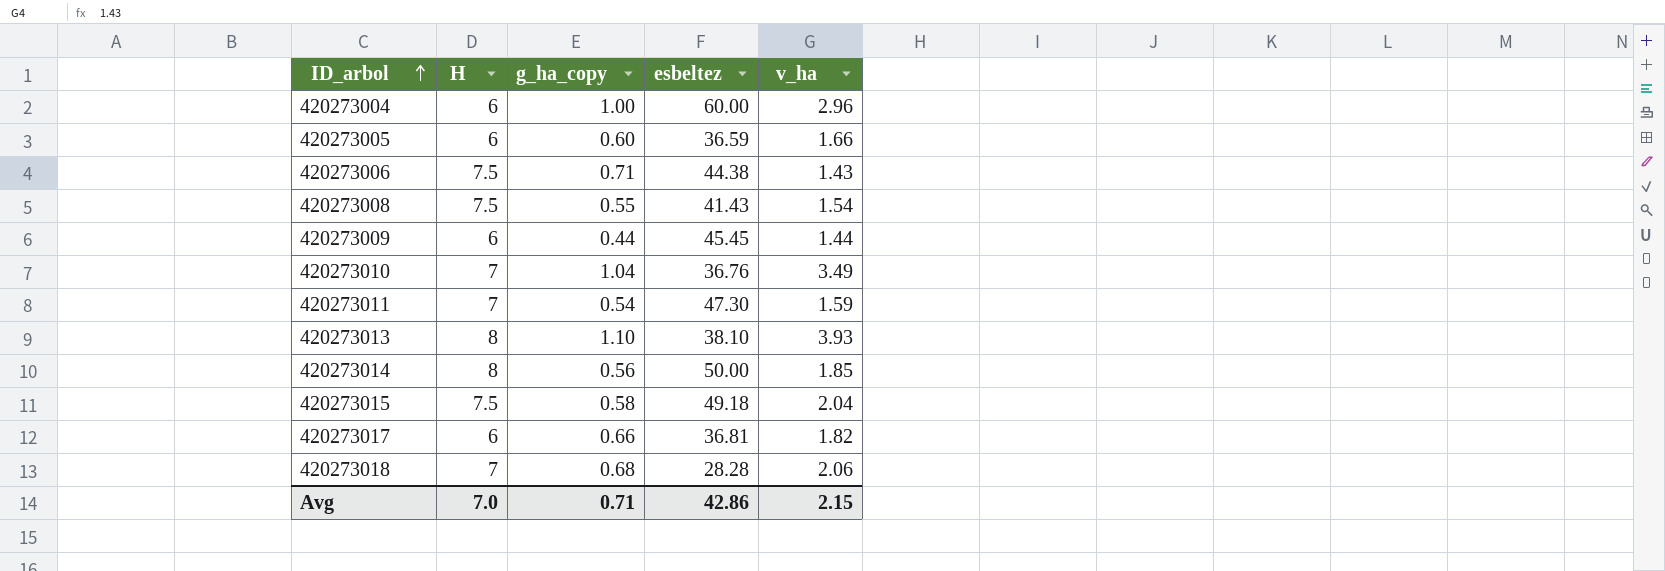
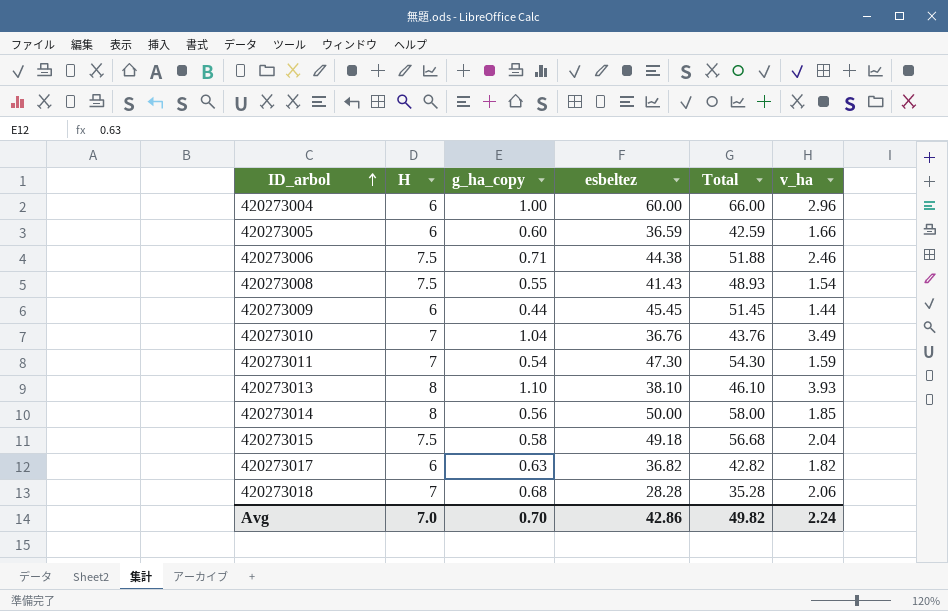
column Total | formula: none -> [H] + [esbeltez]
420273006 | v_ha: 1.43 -> 2.46
420273017 | g_ha_copy: 0.66 -> 0.63
420273017 | esbeltez: 36.81 -> 36.82
Avg | g_ha_copy: 0.71 -> 0.70
Avg | v_ha: 2.15 -> 2.24

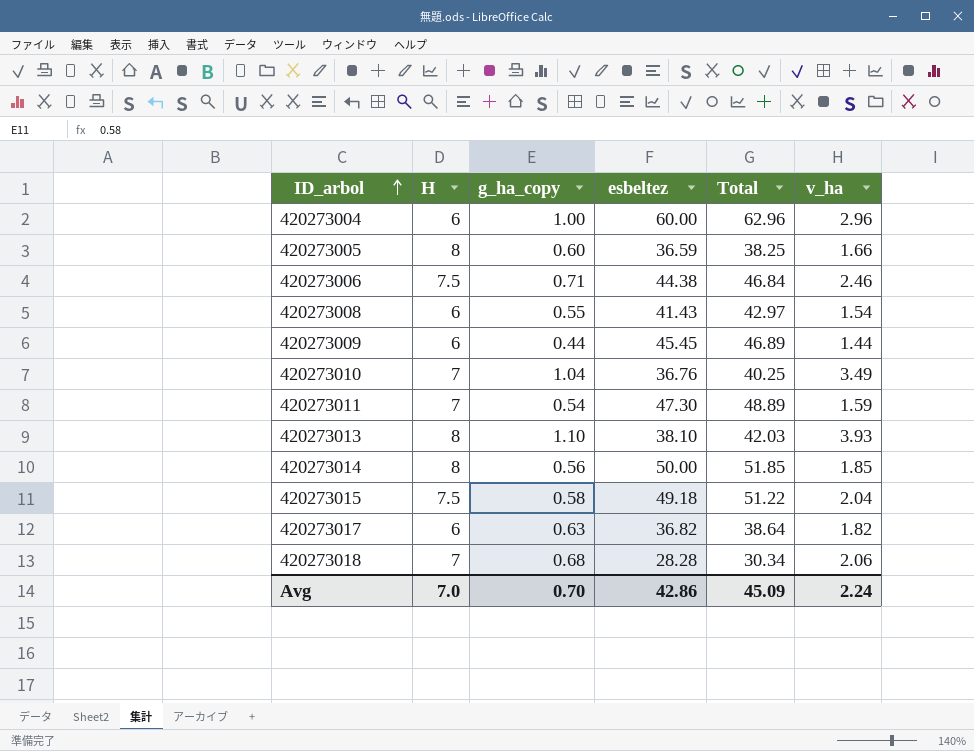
column Total | formula: [H] + [esbeltez] -> [esbeltez] + [v_ha]
420273005 | H: 6 -> 8
420273008 | H: 7.5 -> 6
Avg | Total: 49.82 -> 45.09

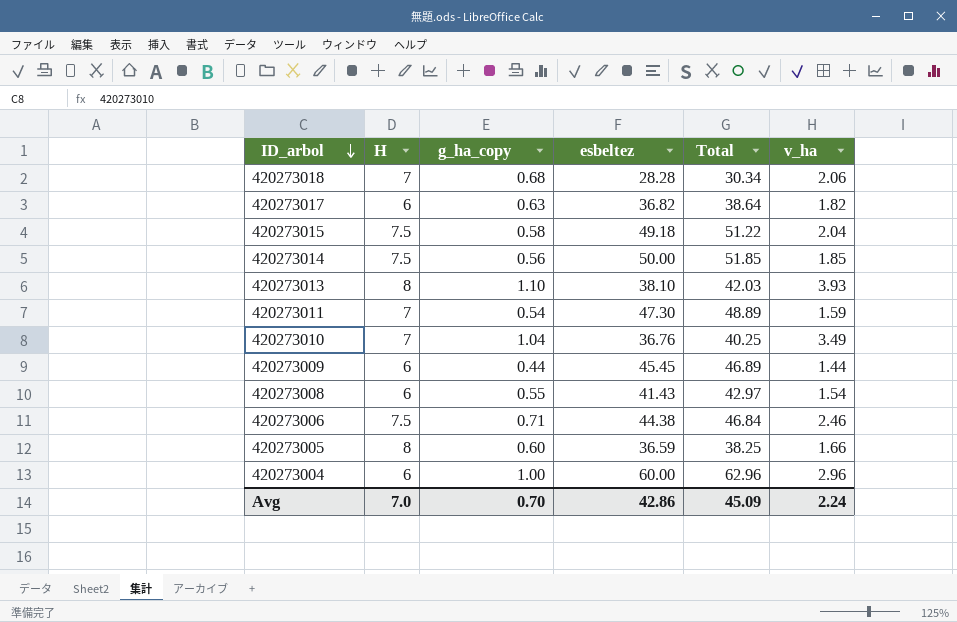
row order: ID_arbol ascending -> ID_arbol descending
420273014 | H: 8 -> 7.5

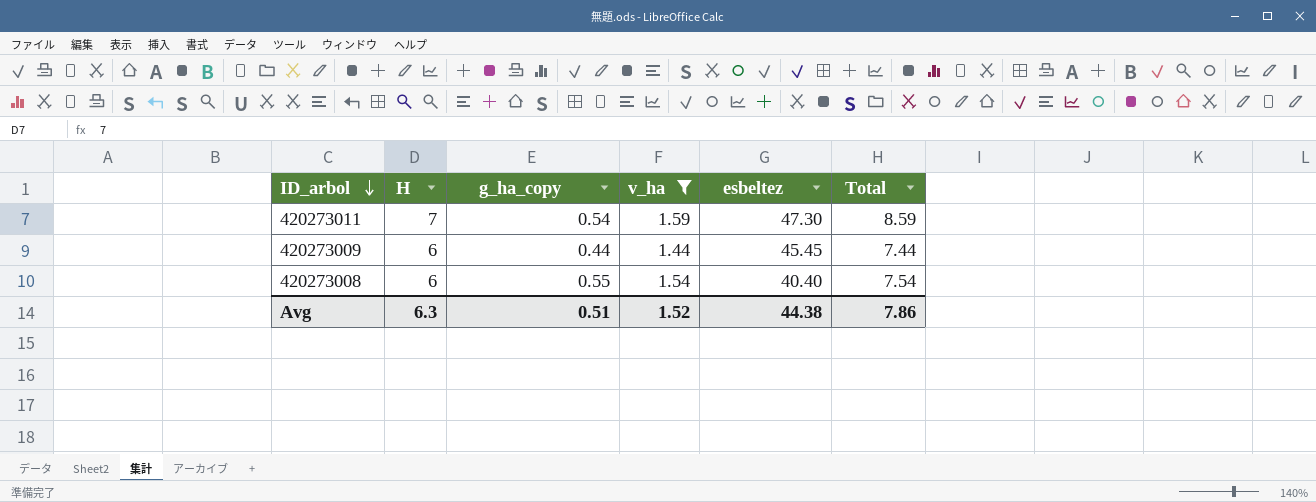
filter: none -> v_ha <= 1.59
column v_ha | position: 6 -> 4
column Total | formula: [esbeltez] + [v_ha] -> [H] + [v_ha]
420273008 | esbeltez: 41.43 -> 40.40
Avg | H: 7.0 -> 6.3
Avg | g_ha_copy: 0.70 -> 0.51
Avg | v_ha: 2.24 -> 1.52
Avg | esbeltez: 42.86 -> 44.38
Avg | Total: 45.09 -> 7.86

